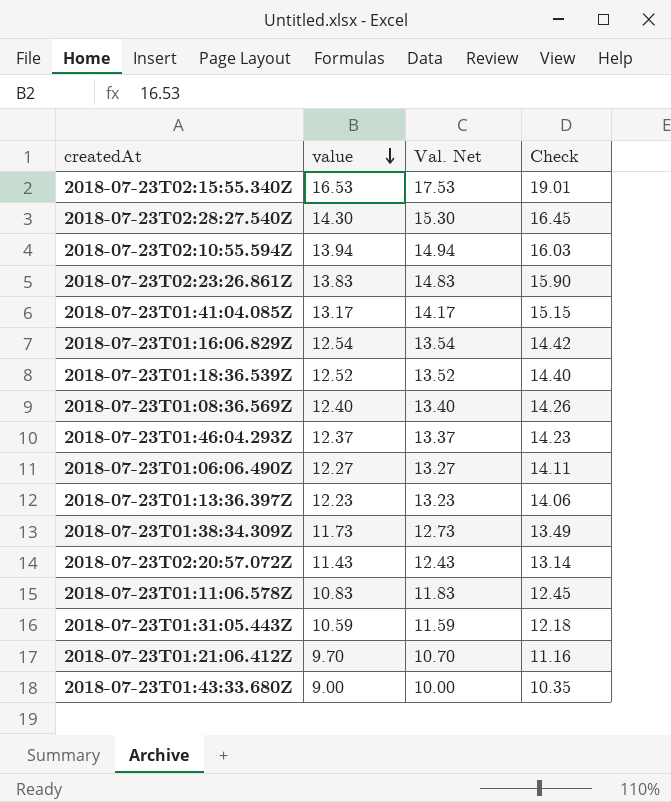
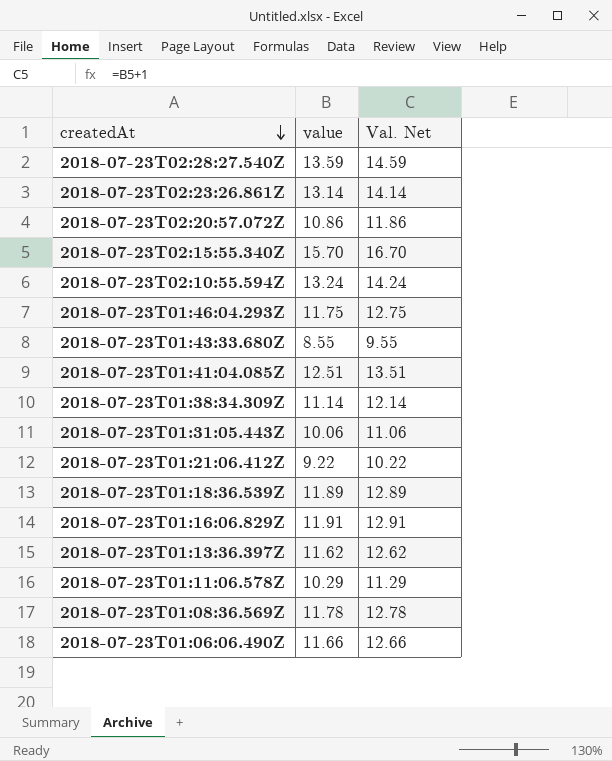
row order: value descending -> createdAt descending
column Check | formula: [value] * 1.15 -> none
2018-07-23T02:28:27.540Z | value: 14.30 -> 13.59
2018-07-23T02:28:27.540Z | Val. Net: 15.30 -> 14.59
2018-07-23T02:23:26.861Z | value: 13.83 -> 13.14
2018-07-23T02:23:26.861Z | Val. Net: 14.83 -> 14.14
2018-07-23T02:20:57.072Z | value: 11.43 -> 10.86
2018-07-23T02:20:57.072Z | Val. Net: 12.43 -> 11.86
2018-07-23T02:15:55.340Z | value: 16.53 -> 15.70
2018-07-23T02:15:55.340Z | Val. Net: 17.53 -> 16.70
2018-07-23T02:10:55.594Z | value: 13.94 -> 13.24
2018-07-23T02:10:55.594Z | Val. Net: 14.94 -> 14.24
2018-07-23T01:46:04.293Z | value: 12.37 -> 11.75
2018-07-23T01:46:04.293Z | Val. Net: 13.37 -> 12.75
2018-07-23T01:43:33.680Z | value: 9.00 -> 8.55
2018-07-23T01:43:33.680Z | Val. Net: 10.00 -> 9.55
2018-07-23T01:41:04.085Z | value: 13.17 -> 12.51
2018-07-23T01:41:04.085Z | Val. Net: 14.17 -> 13.51
2018-07-23T01:38:34.309Z | value: 11.73 -> 11.14
2018-07-23T01:38:34.309Z | Val. Net: 12.73 -> 12.14
2018-07-23T01:31:05.443Z | value: 10.59 -> 10.06
2018-07-23T01:31:05.443Z | Val. Net: 11.59 -> 11.06
2018-07-23T01:21:06.412Z | value: 9.70 -> 9.22
2018-07-23T01:21:06.412Z | Val. Net: 10.70 -> 10.22
2018-07-23T01:18:36.539Z | value: 12.52 -> 11.89
2018-07-23T01:18:36.539Z | Val. Net: 13.52 -> 12.89
2018-07-23T01:16:06.829Z | value: 12.54 -> 11.91
2018-07-23T01:16:06.829Z | Val. Net: 13.54 -> 12.91
2018-07-23T01:13:36.397Z | value: 12.23 -> 11.62
2018-07-23T01:13:36.397Z | Val. Net: 13.23 -> 12.62
2018-07-23T01:11:06.578Z | value: 10.83 -> 10.29
2018-07-23T01:11:06.578Z | Val. Net: 11.83 -> 11.29
2018-07-23T01:08:36.569Z | value: 12.40 -> 11.78
2018-07-23T01:08:36.569Z | Val. Net: 13.40 -> 12.78
2018-07-23T01:06:06.490Z | value: 12.27 -> 11.66
2018-07-23T01:06:06.490Z | Val. Net: 13.27 -> 12.66

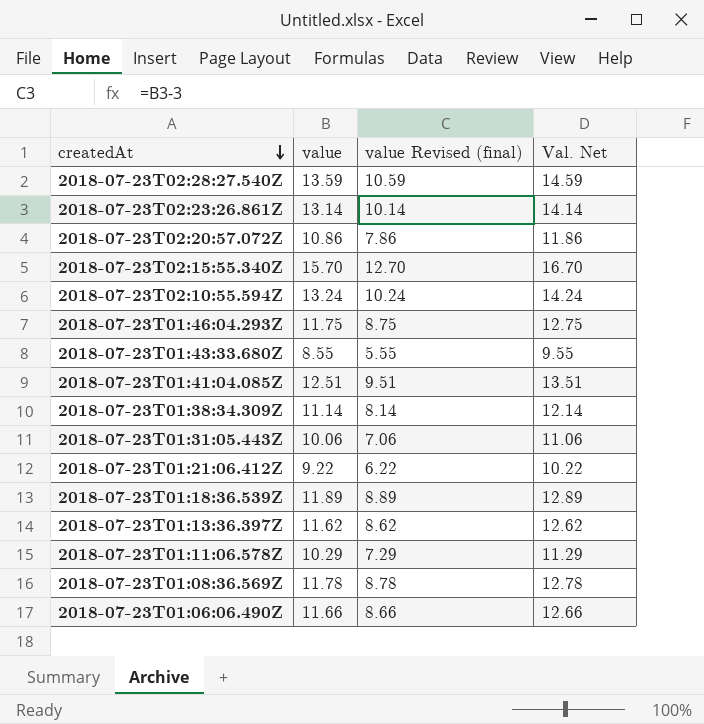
column value Revised (final) | formula: none -> [value] - 3
row 2018-07-23T01:16:06.829Z: 11.91 | 12.91 -> none

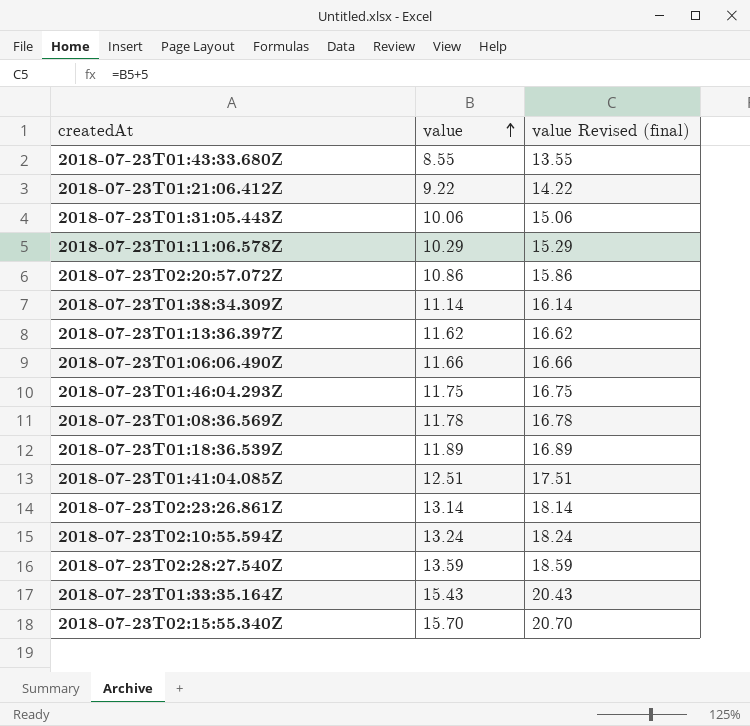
row order: createdAt descending -> value ascending
column Val. Net | formula: [value] + 1 -> none
column value Revised (final) | formula: [value] - 3 -> [value] + 5
row 2018-07-23T01:33:35.164Z: none -> 15.43 | 20.43

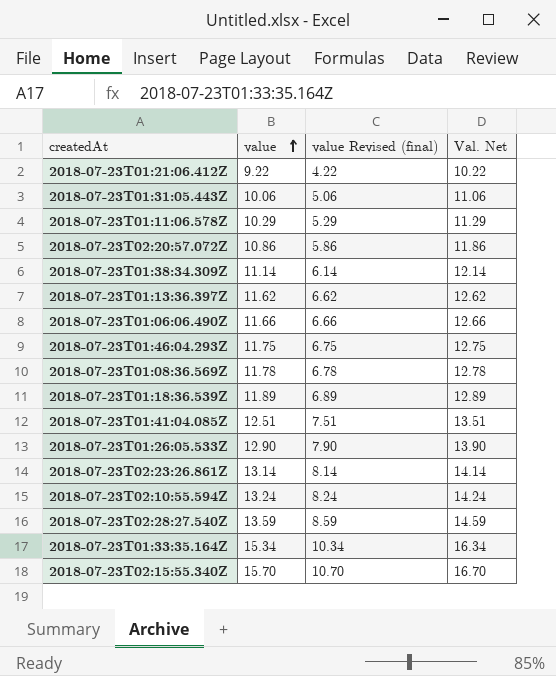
column value Revised (final) | formula: [value] + 5 -> [value] - 5
column Val. Net | formula: none -> [value] + 1
row 2018-07-23T01:43:33.680Z: 8.55 | 13.55 -> none
row 2018-07-23T01:26:05.533Z: none -> 12.90 | 7.90 | 13.90
2018-07-23T01:33:35.164Z | value: 15.43 -> 15.34

